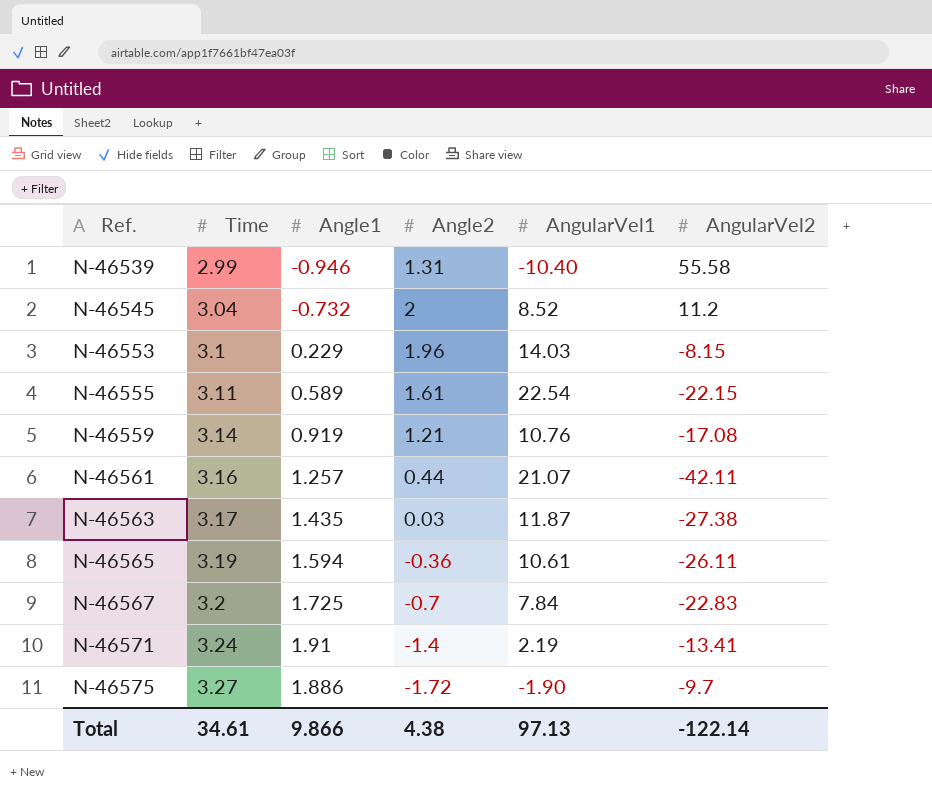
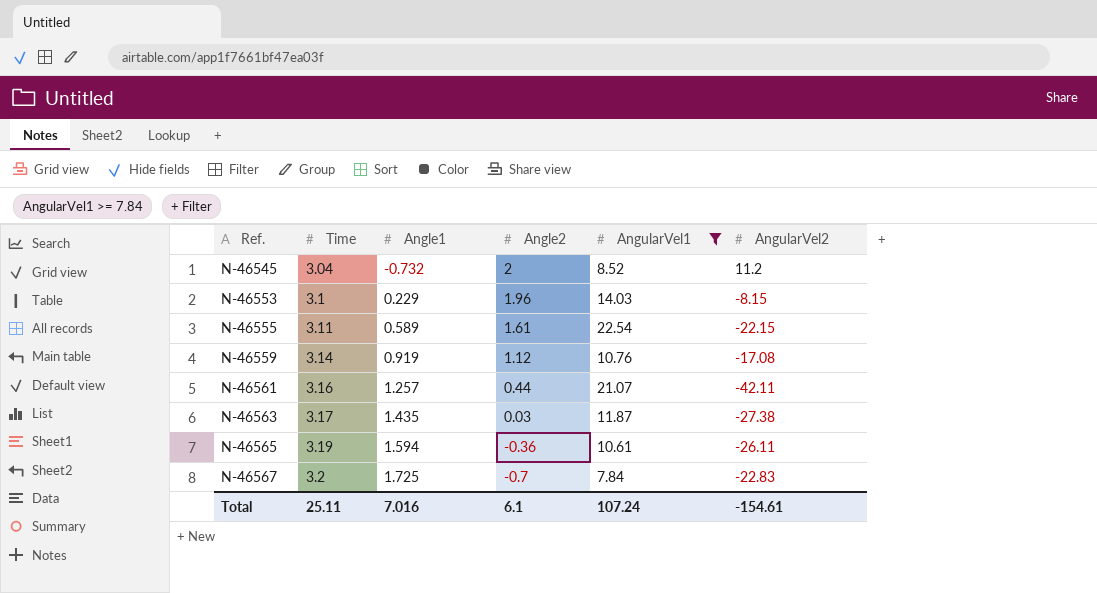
filter: none -> AngularVel1 >= 7.84
N-46559 | Angle2: 1.21 -> 1.12
Total | Time: 34.61 -> 25.11
Total | Angle1: 9.866 -> 7.016
Total | Angle2: 4.38 -> 6.1
Total | AngularVel1: 97.13 -> 107.24
Total | AngularVel2: -122.14 -> -154.61

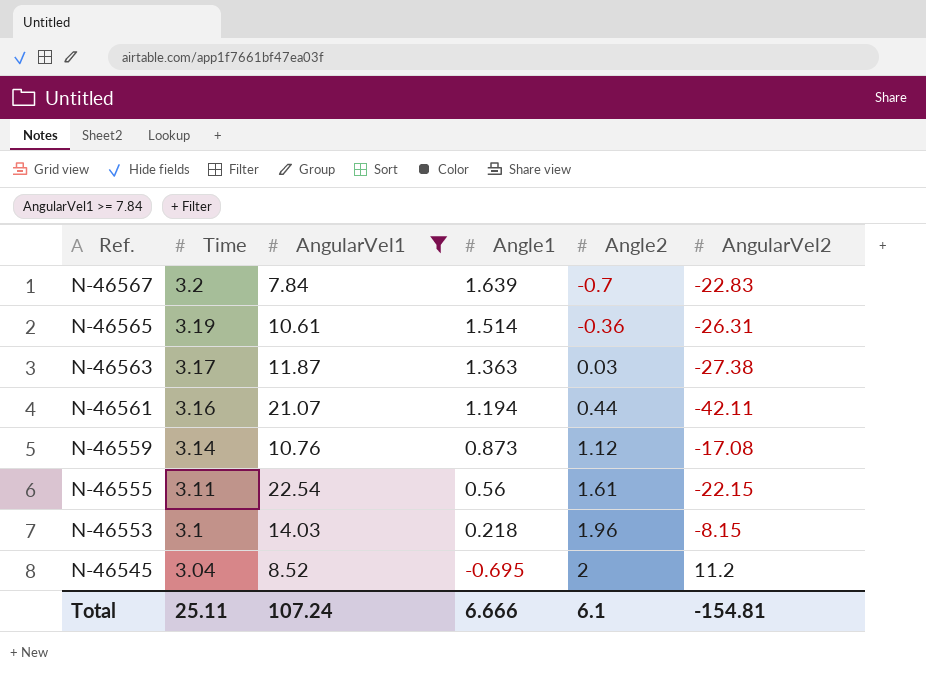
row order: Ref. ascending -> Ref. descending
column AngularVel1 | position: 5 -> 3
N-46567 | Angle1: 1.725 -> 1.639
N-46565 | Angle1: 1.594 -> 1.514
N-46565 | AngularVel2: -26.11 -> -26.31
N-46563 | Angle1: 1.435 -> 1.363
N-46561 | Angle1: 1.257 -> 1.194
N-46559 | Angle1: 0.919 -> 0.873
N-46555 | Angle1: 0.589 -> 0.56
N-46553 | Angle1: 0.229 -> 0.218
N-46545 | Angle1: -0.732 -> -0.695
Total | Angle1: 7.016 -> 6.666
Total | AngularVel2: -154.61 -> -154.81

